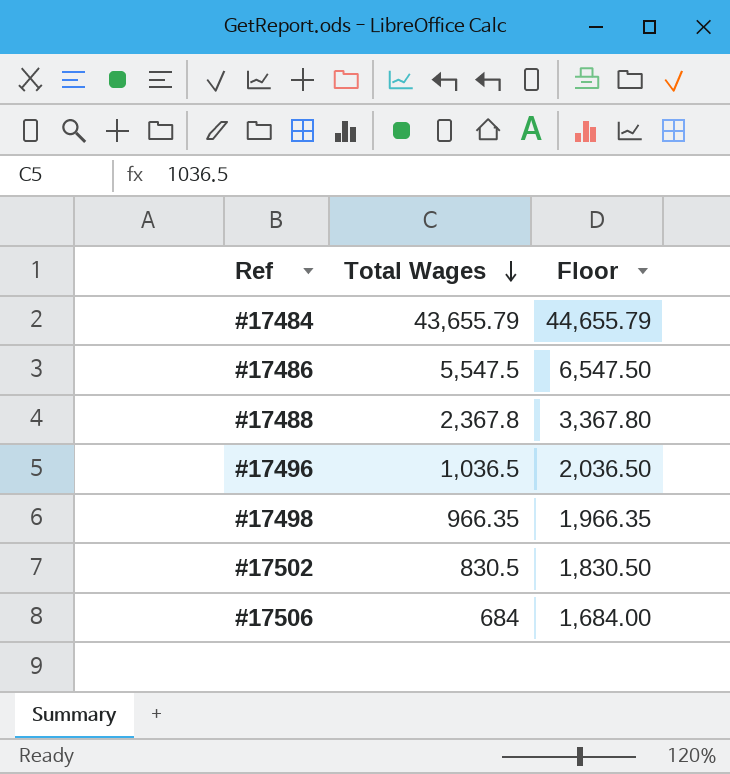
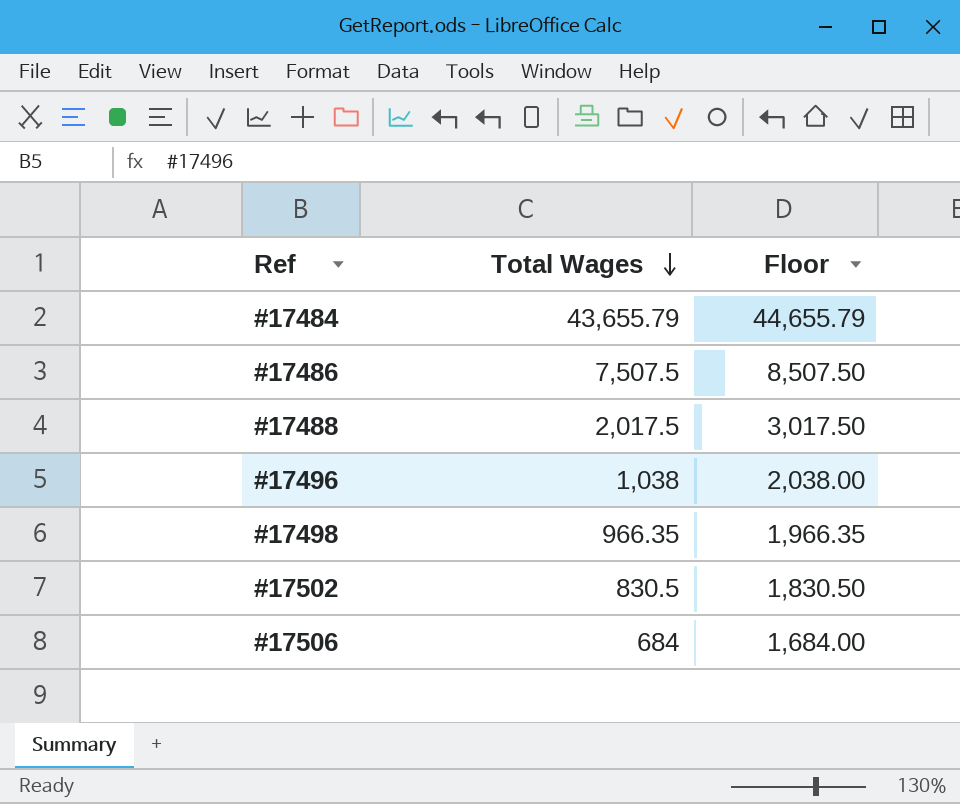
#17486 | Total Wages: 5,547.5 -> 7,507.5
#17486 | Floor: 6,547.50 -> 8,507.50
#17488 | Total Wages: 2,367.8 -> 2,017.5
#17488 | Floor: 3,367.80 -> 3,017.50
#17496 | Total Wages: 1,036.5 -> 1,038
#17496 | Floor: 2,036.50 -> 2,038.00

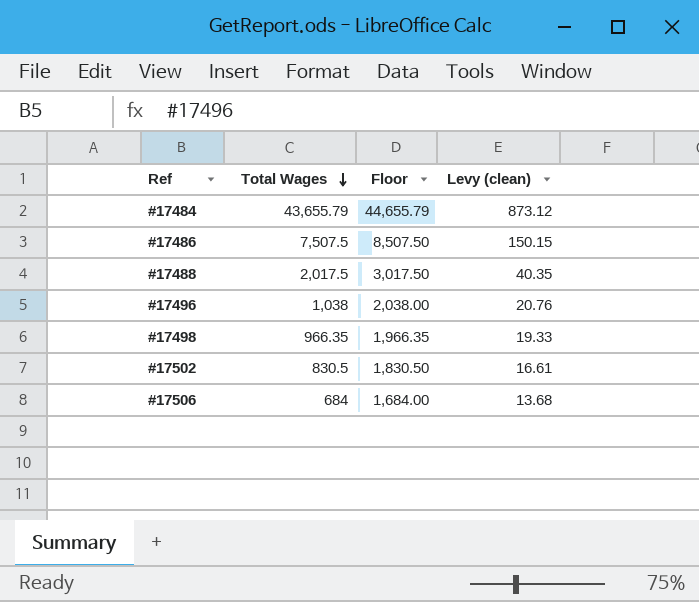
column Levy (clean) | formula: none -> [Total Wages] * 0.02

